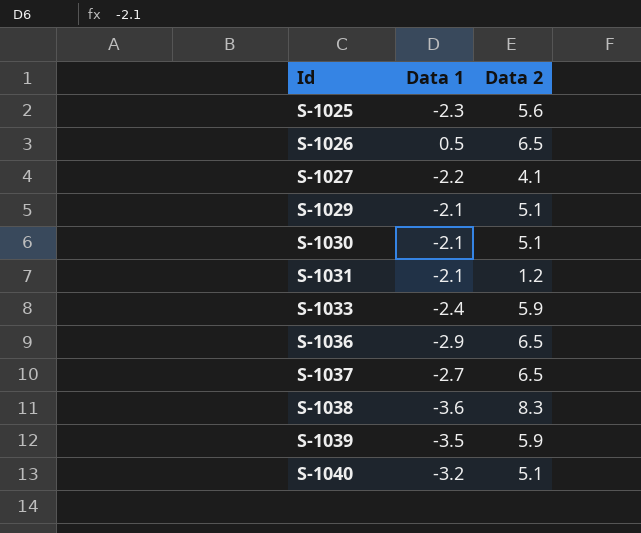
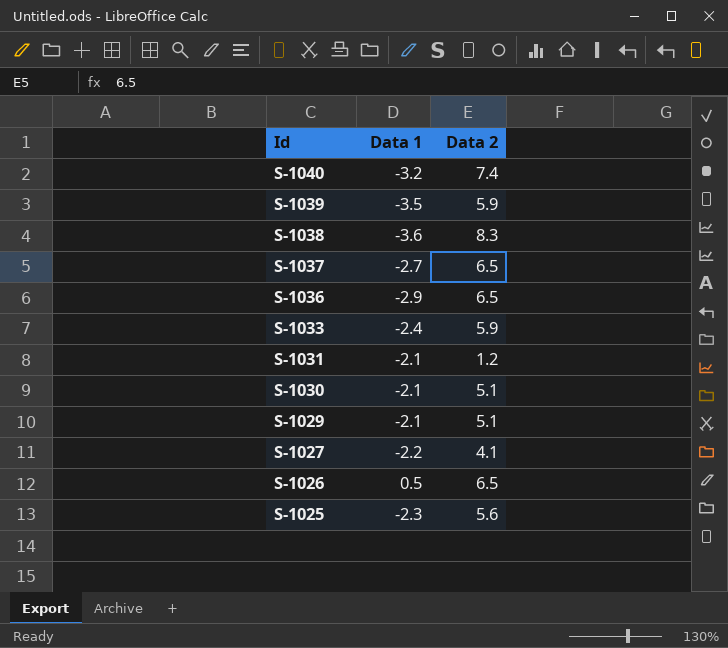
row order: Id ascending -> Id descending
S-1040 | Data 2: 5.1 -> 7.4

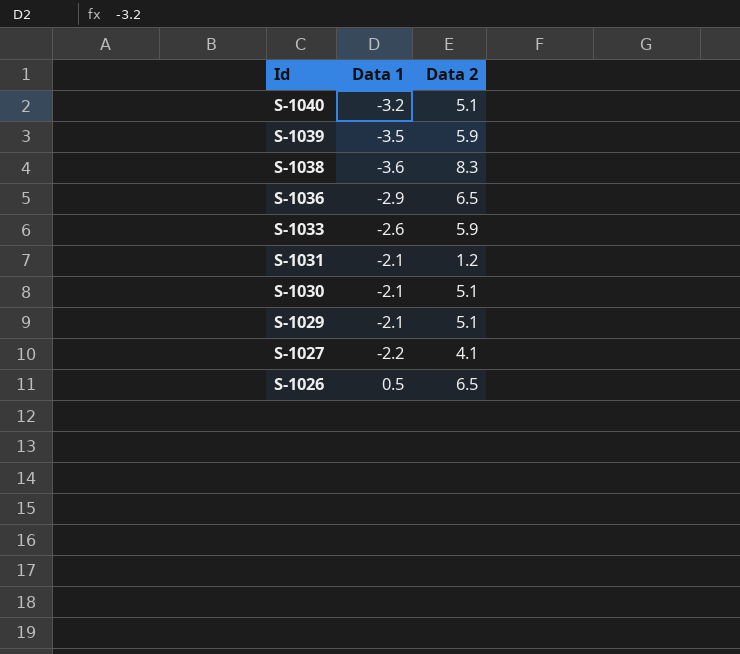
row S-1037: -2.7 | 6.5 -> none
row S-1025: -2.3 | 5.6 -> none
S-1040 | Data 2: 7.4 -> 5.1
S-1033 | Data 1: -2.4 -> -2.6

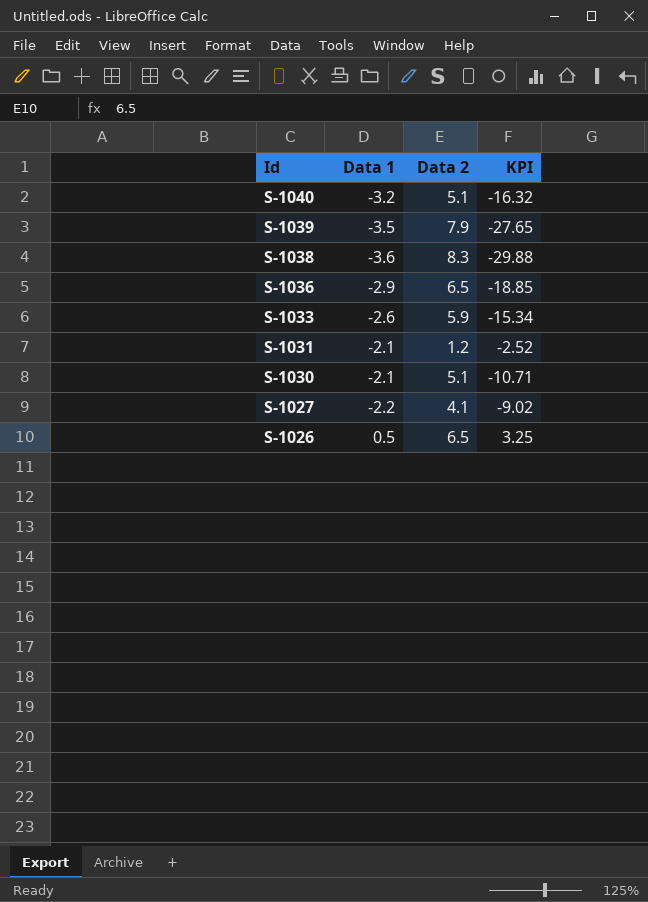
column KPI | formula: none -> [Data 1] * [Data 2]
row S-1029: -2.1 | 5.1 -> none
S-1039 | Data 2: 5.9 -> 7.9

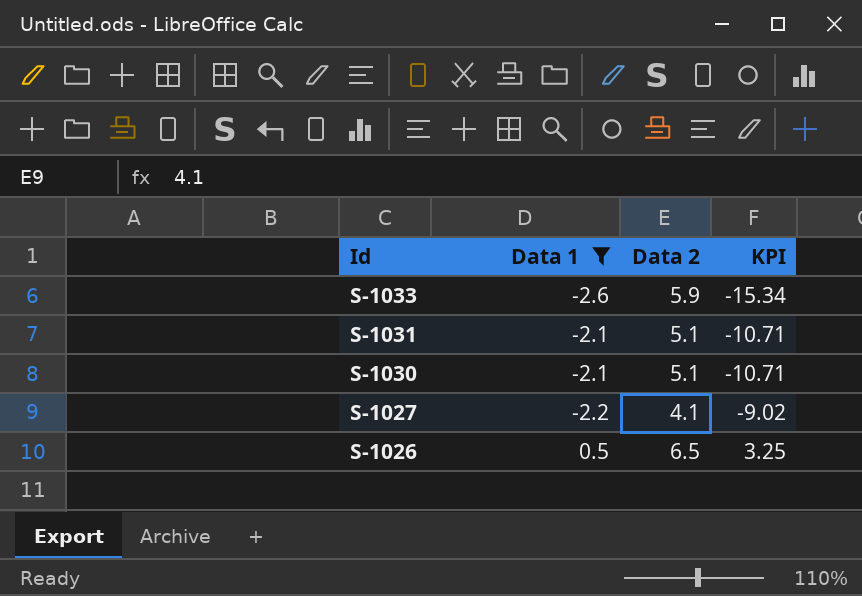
filter: none -> Data 1 >= -2.6
S-1031 | Data 2: 1.2 -> 5.1
S-1031 | KPI: -2.52 -> -10.71

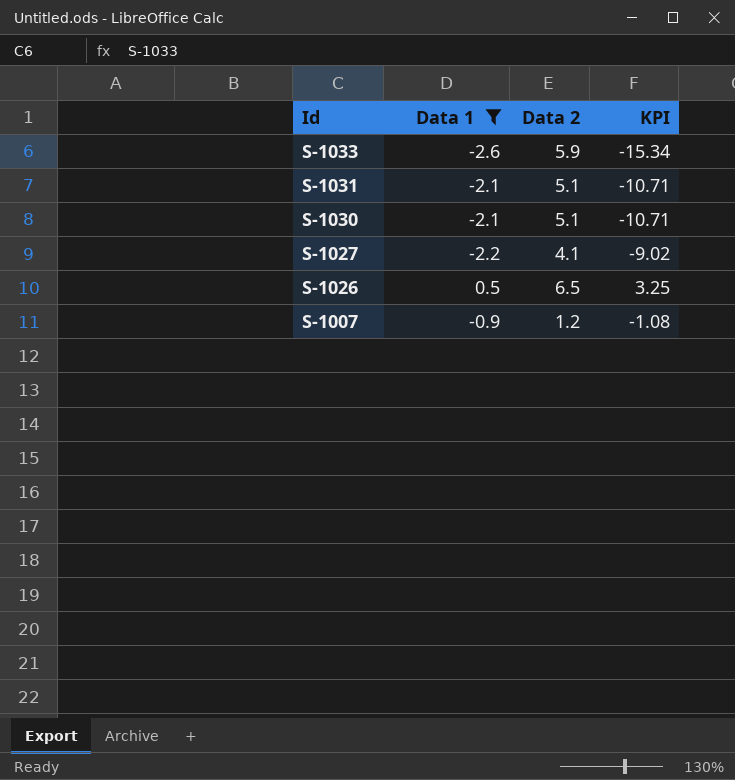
row S-1007: none -> -0.9 | 1.2 | -1.08

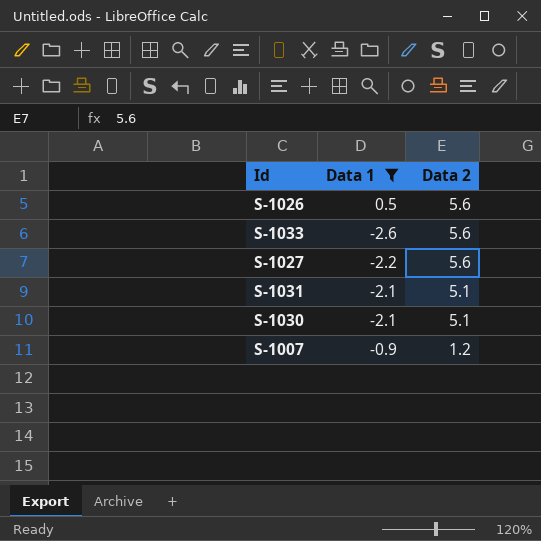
row order: Id descending -> Data 2 descending
column KPI | formula: [Data 1] * [Data 2] -> none
S-1026 | Data 2: 6.5 -> 5.6
S-1033 | Data 2: 5.9 -> 5.6
S-1027 | Data 2: 4.1 -> 5.6

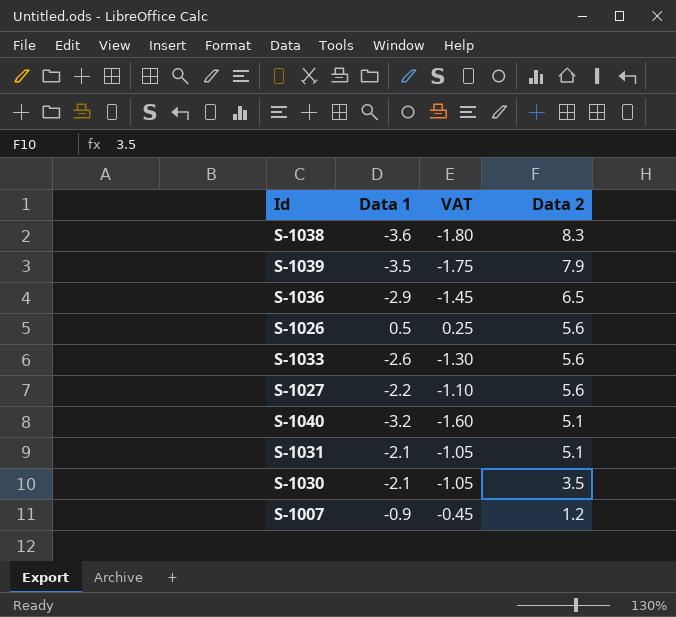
filter: Data 1 >= -2.6 -> none
column VAT | formula: none -> [Data 1] * 0.5
S-1030 | Data 2: 5.1 -> 3.5

